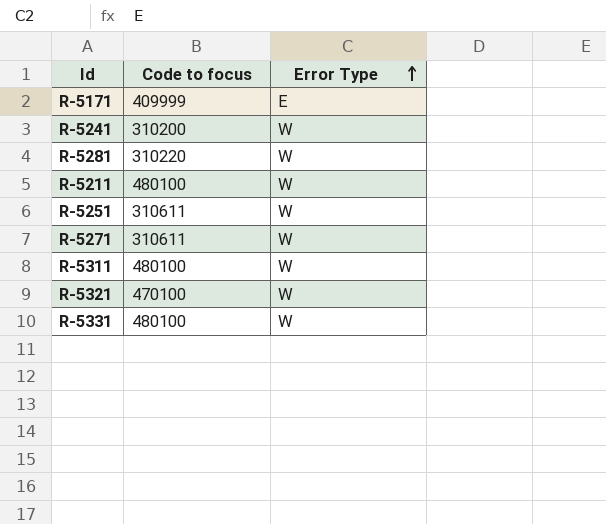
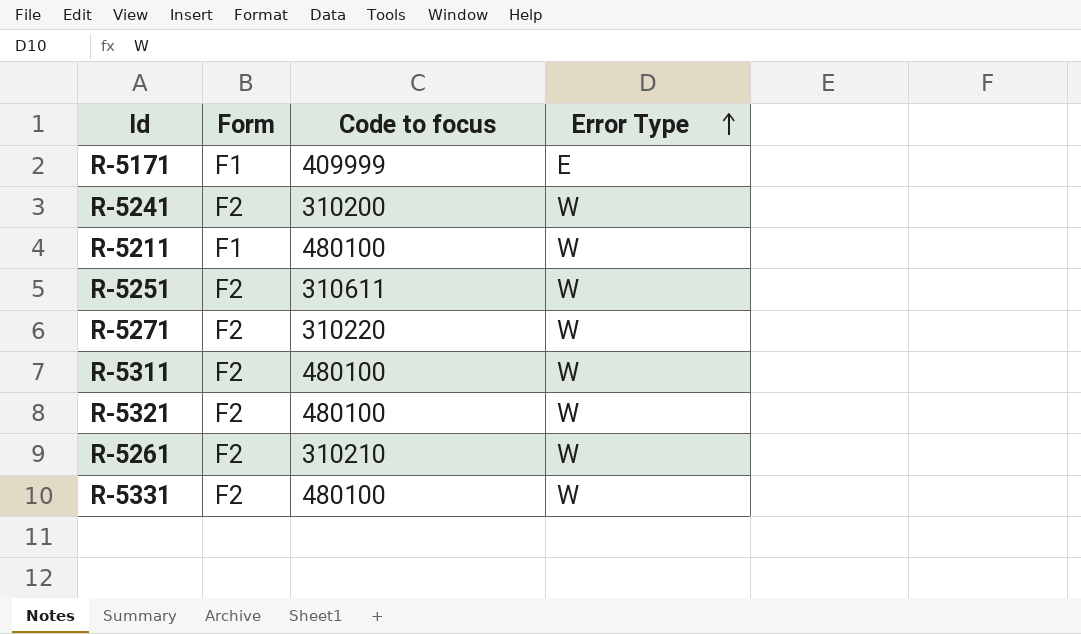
column Form | position: none -> 2
row R-5281: 310220 | W -> none
R-5271 | Code to focus: 310611 -> 310220
R-5321 | Code to focus: 470100 -> 480100
row R-5261: none -> F2 | 310210 | W

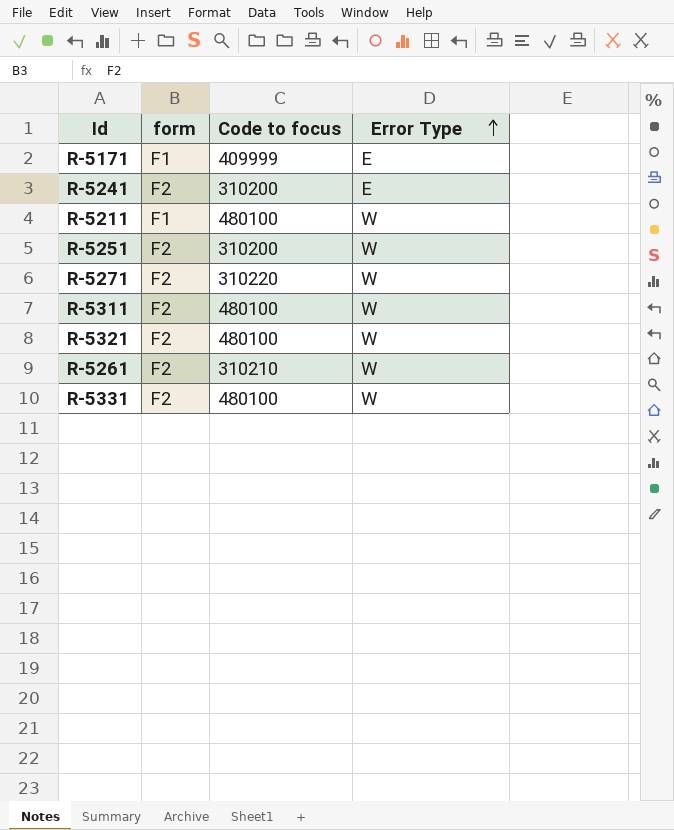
column name: Form -> form
R-5241 | Error Type: W -> E
R-5251 | Code to focus: 310611 -> 310200

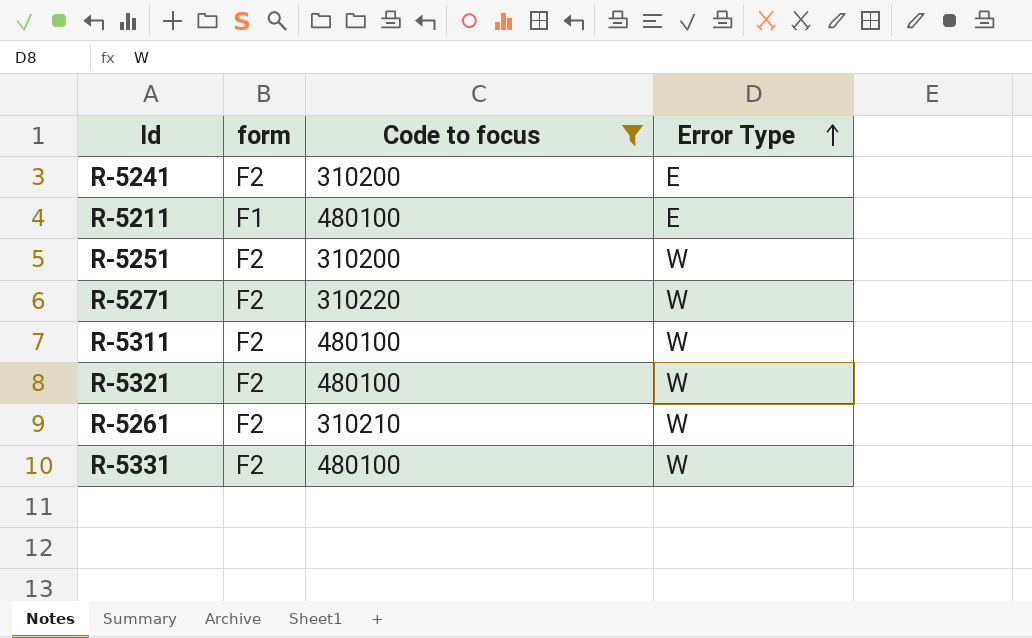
filter: none -> Code to focus != 409999
R-5211 | Error Type: W -> E

